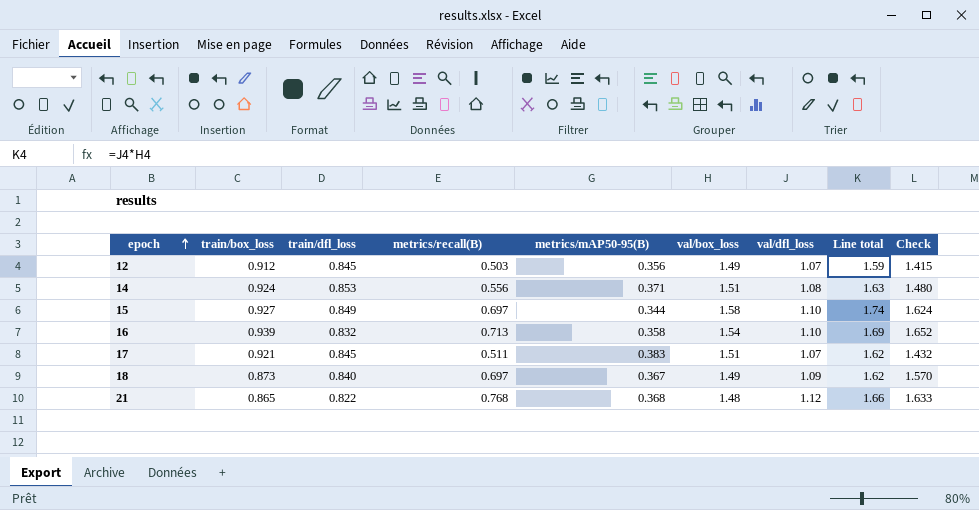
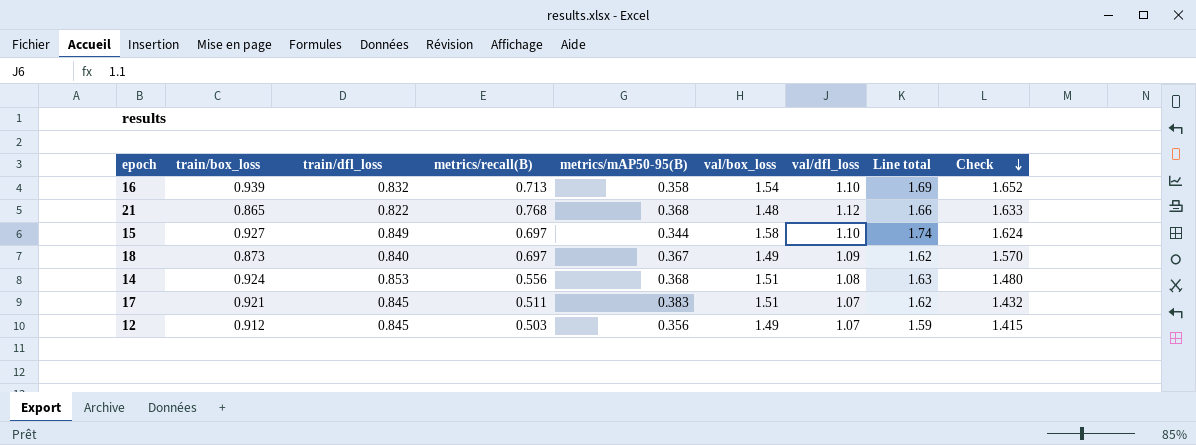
row order: epoch ascending -> Check descending
14 | metrics/mAP50-95(B): 0.371 -> 0.368

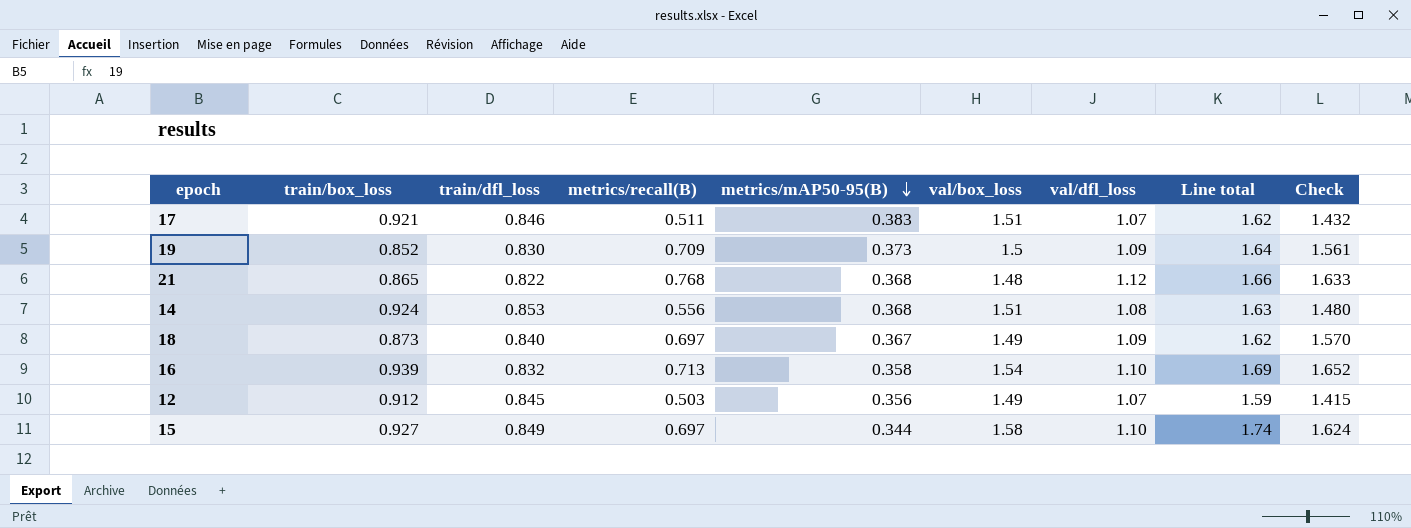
row order: Check descending -> metrics/mAP50-95(B) descending
17 | train/dfl_loss: 0.845 -> 0.846
row 19: none -> 0.852 | 0.830 | 0.709 | 0.373 | 1.5 | 1.09 | 1.64 | 1.561

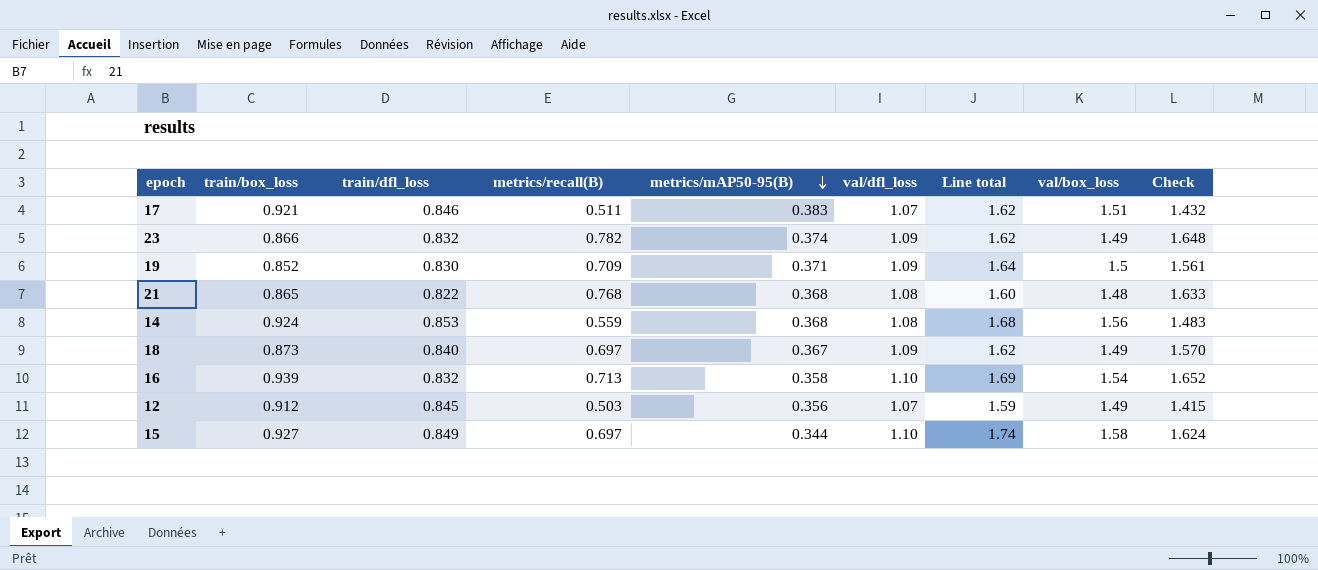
column val/box_loss | position: 6 -> 8
row 23: none -> 0.866 | 0.832 | 0.782 | 0.374 | 1.09 | 1.62 | 1.49 | 1.648
19 | metrics/mAP50-95(B): 0.373 -> 0.371
21 | val/dfl_loss: 1.12 -> 1.08
21 | Line total: 1.66 -> 1.60
14 | metrics/recall(B): 0.556 -> 0.559
14 | Line total: 1.63 -> 1.68
14 | val/box_loss: 1.51 -> 1.56
14 | Check: 1.480 -> 1.483

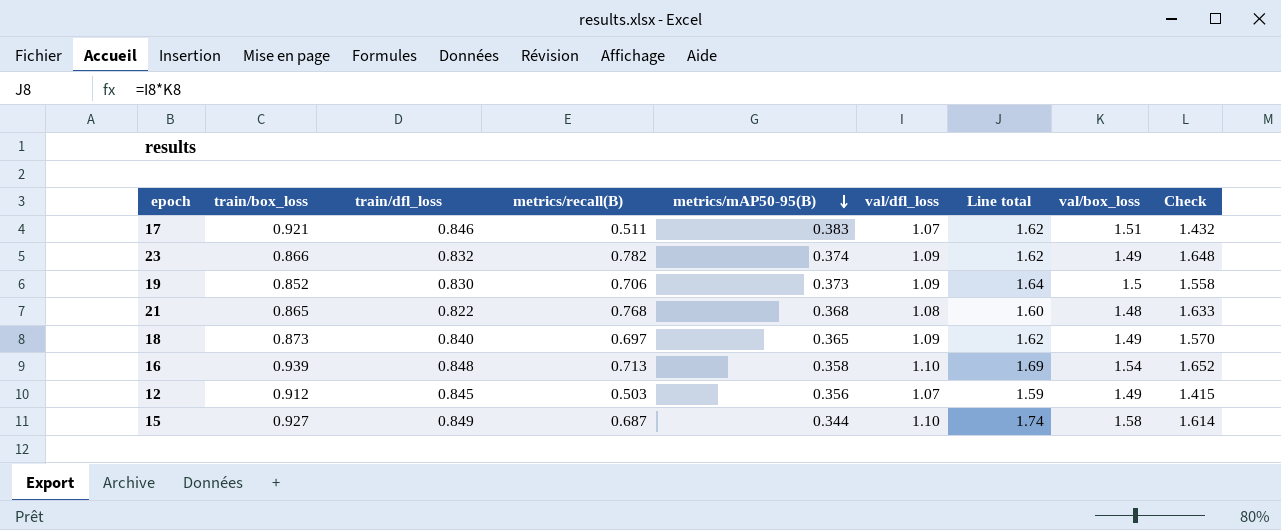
row 14: 0.924 | 0.853 | 0.559 | 0.368 | 1.08 | 1.68 | 1.56 | 1.483 -> none
19 | metrics/recall(B): 0.709 -> 0.706
19 | metrics/mAP50-95(B): 0.371 -> 0.373
19 | Check: 1.561 -> 1.558
18 | metrics/mAP50-95(B): 0.367 -> 0.365
16 | train/dfl_loss: 0.832 -> 0.848
15 | metrics/recall(B): 0.697 -> 0.687
15 | Check: 1.624 -> 1.614

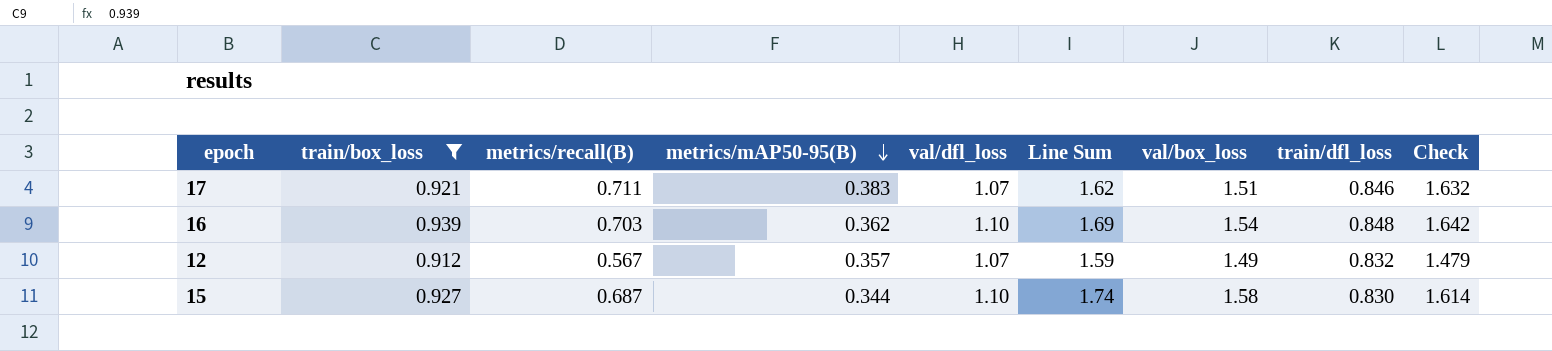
filter: none -> train/box_loss >= 0.912
column name: Line total -> Line Sum
column train/dfl_loss | position: 3 -> 8
17 | metrics/recall(B): 0.511 -> 0.711
17 | Check: 1.432 -> 1.632
16 | metrics/recall(B): 0.713 -> 0.703
16 | metrics/mAP50-95(B): 0.358 -> 0.362
16 | Check: 1.652 -> 1.642
12 | metrics/recall(B): 0.503 -> 0.567
12 | metrics/mAP50-95(B): 0.356 -> 0.357
12 | train/dfl_loss: 0.845 -> 0.832
12 | Check: 1.415 -> 1.479
15 | train/dfl_loss: 0.849 -> 0.830

